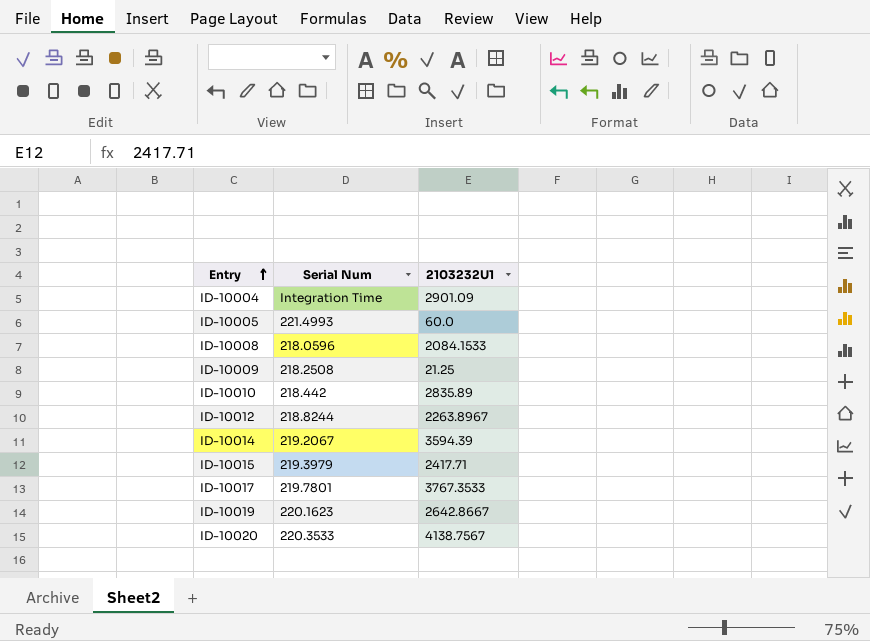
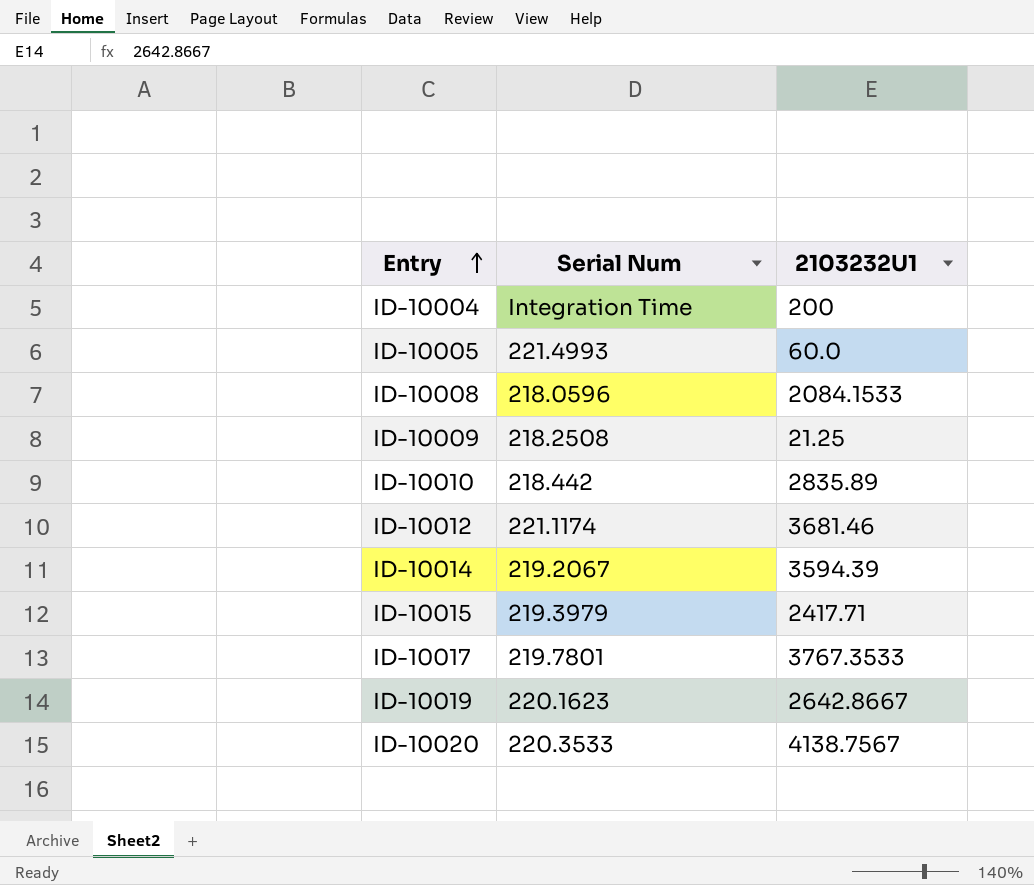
ID-10004 | 2103232U1: 2901.09 -> 200
ID-10012 | Serial Num: 218.8244 -> 221.1174
ID-10012 | 2103232U1: 2263.8967 -> 3681.46

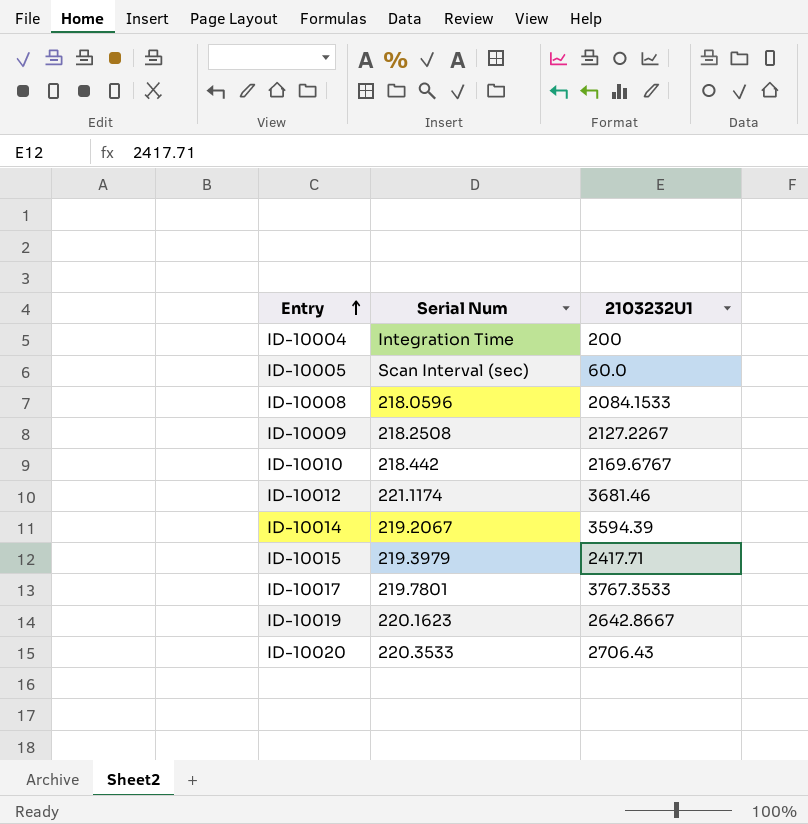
ID-10005 | Serial Num: 221.4993 -> Scan Interval (sec)
ID-10009 | 2103232U1: 21.25 -> 2127.2267
ID-10010 | 2103232U1: 2835.89 -> 2169.6767
ID-10020 | 2103232U1: 4138.7567 -> 2706.43

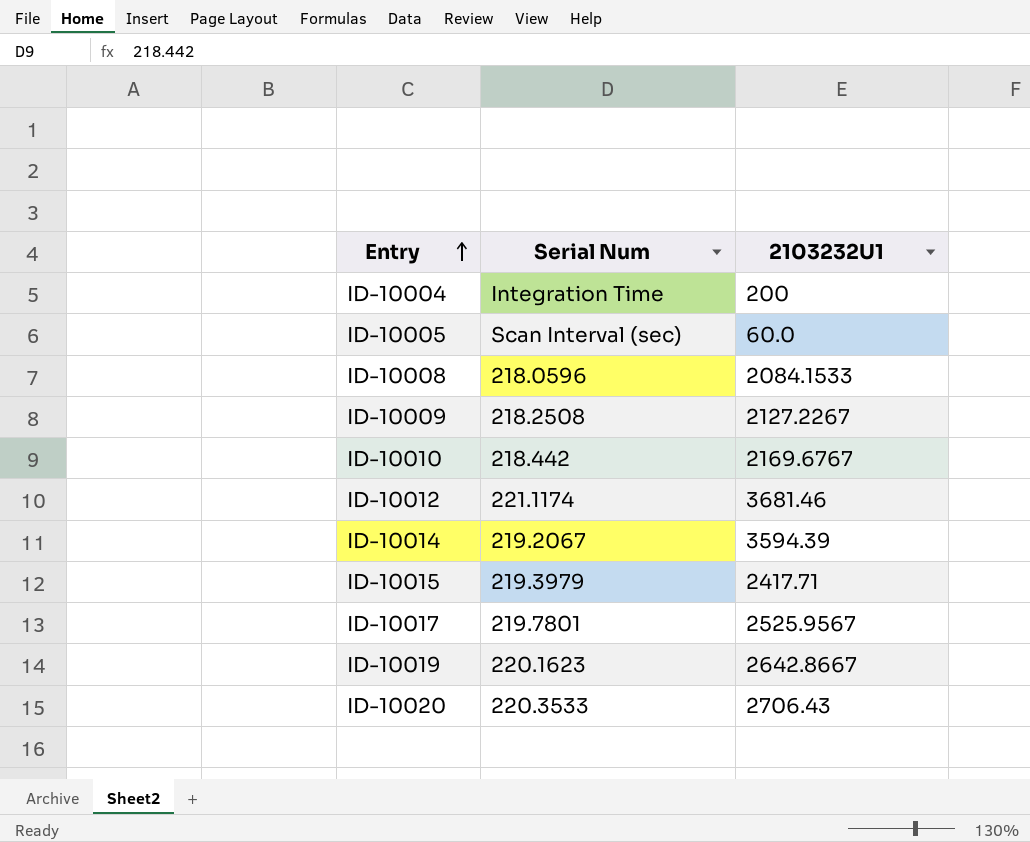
ID-10017 | 2103232U1: 3767.3533 -> 2525.9567

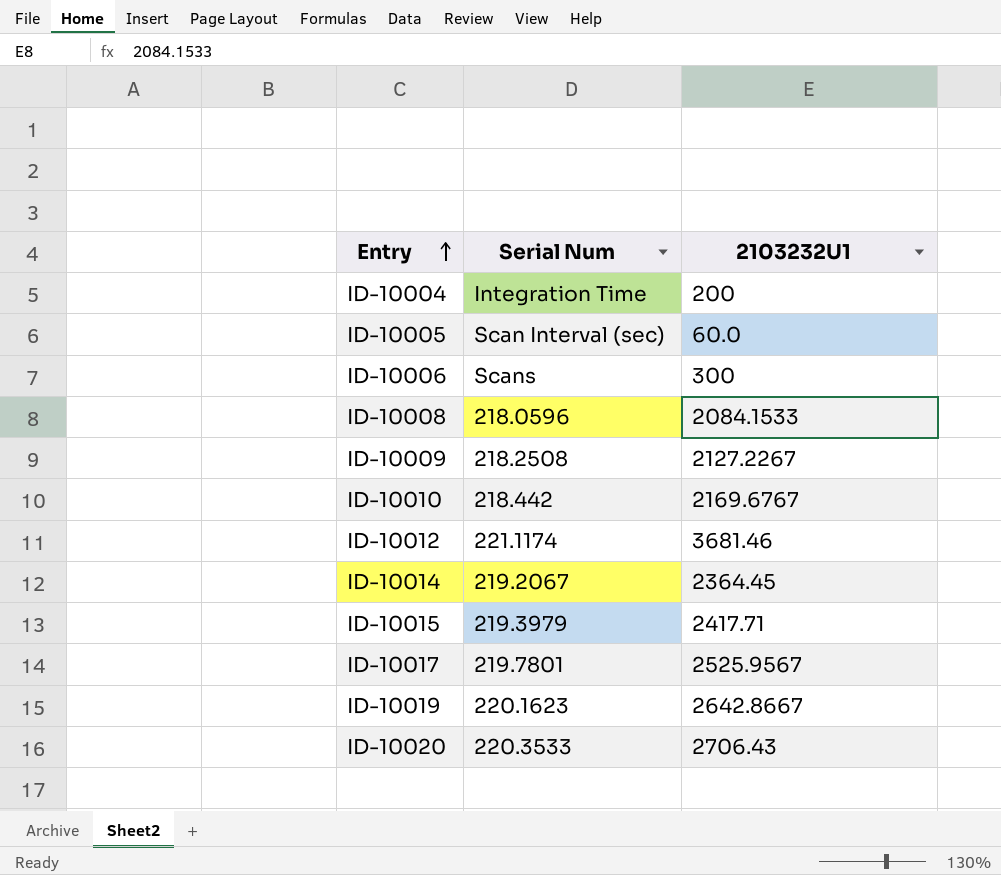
row ID-10006: none -> Scans | 300
ID-10014 | 2103232U1: 3594.39 -> 2364.45

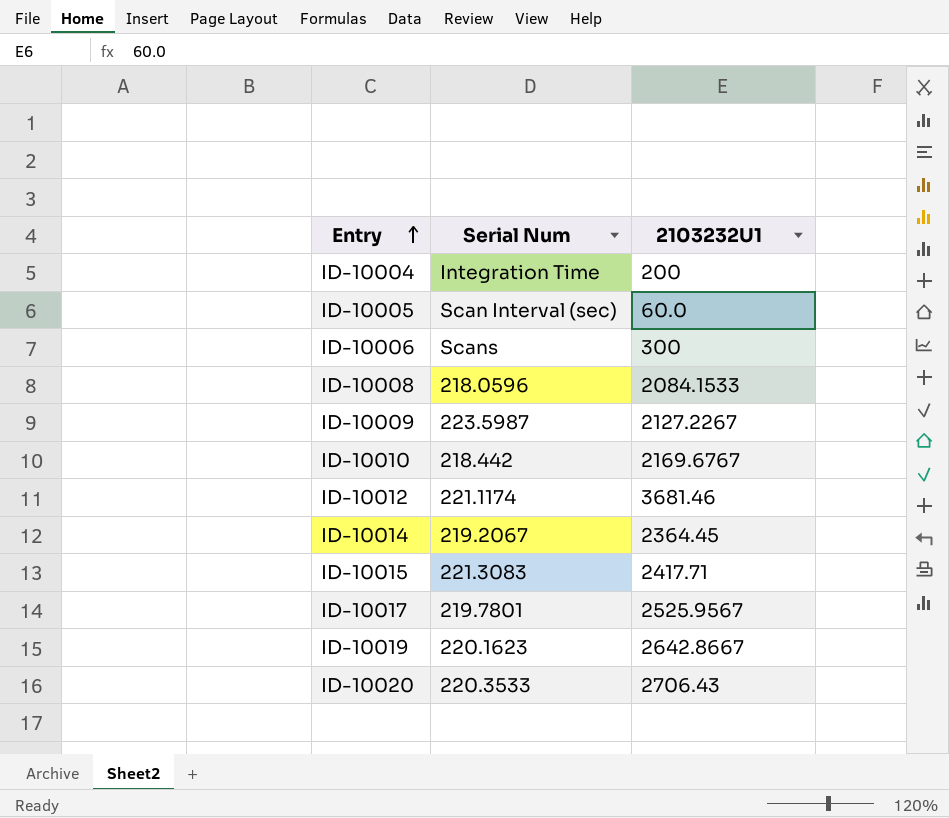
ID-10009 | Serial Num: 218.2508 -> 223.5987
ID-10015 | Serial Num: 219.3979 -> 221.3083

